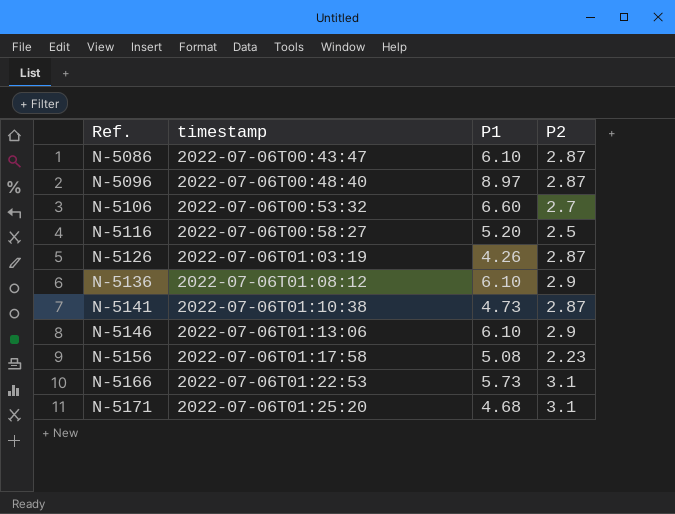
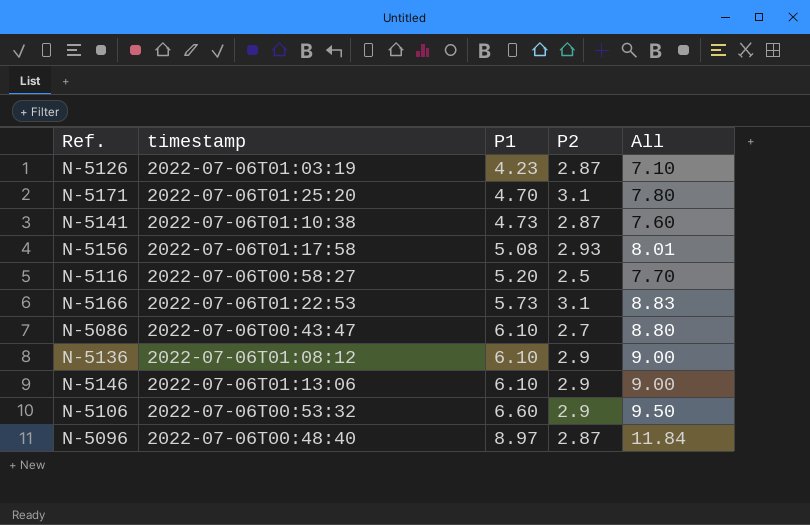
row order: Ref. ascending -> P1 ascending
column All | formula: none -> [P1] + [P2]
N-5126 | P1: 4.26 -> 4.23
N-5171 | P1: 4.68 -> 4.70
N-5156 | P2: 2.23 -> 2.93
N-5086 | P2: 2.87 -> 2.7
N-5106 | P2: 2.7 -> 2.9

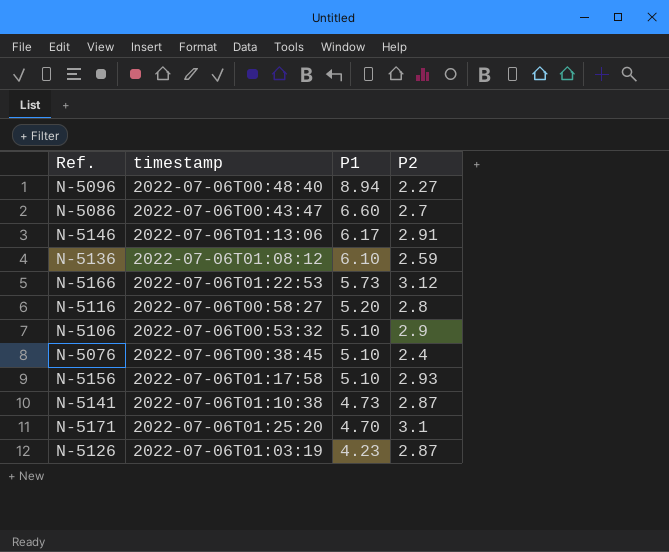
row order: P1 ascending -> P1 descending
column All | formula: [P1] + [P2] -> none
N-5096 | P1: 8.97 -> 8.94
N-5096 | P2: 2.87 -> 2.27
N-5086 | P1: 6.10 -> 6.60
N-5146 | P1: 6.10 -> 6.17
N-5146 | P2: 2.9 -> 2.91
N-5136 | P2: 2.9 -> 2.59
N-5166 | P2: 3.1 -> 3.12
N-5116 | P2: 2.5 -> 2.8
N-5106 | P1: 6.60 -> 5.10
row N-5076: none -> 2022-07-06T00:38:45 | 5.10 | 2.4
N-5156 | P1: 5.08 -> 5.10

